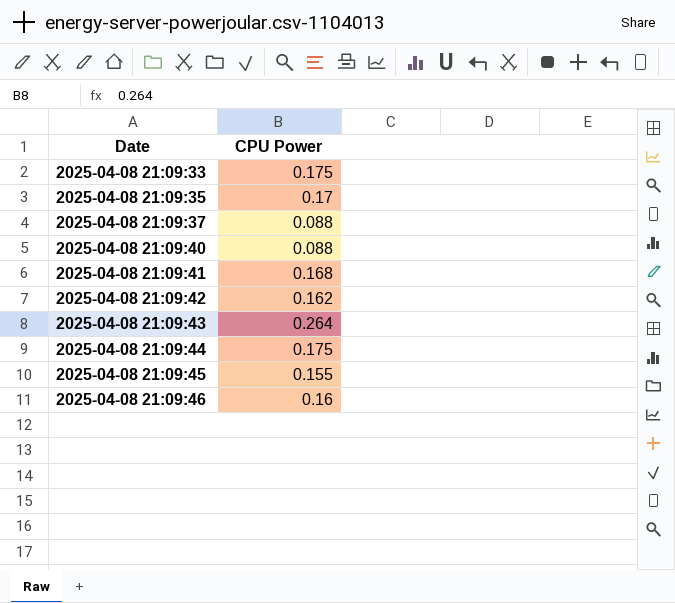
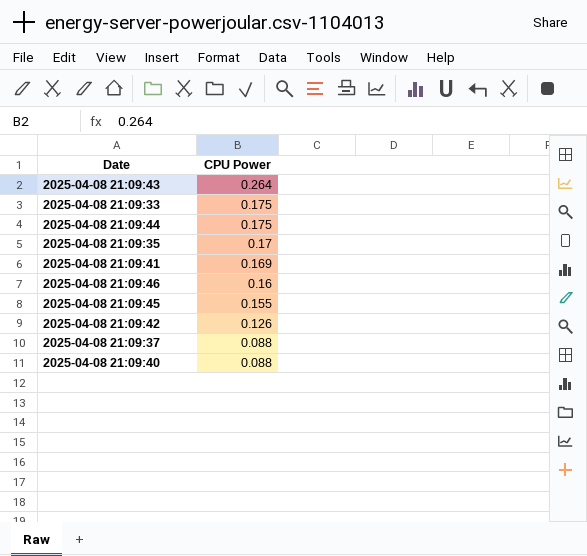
row order: Date ascending -> CPU Power descending
2025-04-08 21:09:41 | CPU Power: 0.168 -> 0.169
2025-04-08 21:09:42 | CPU Power: 0.162 -> 0.126

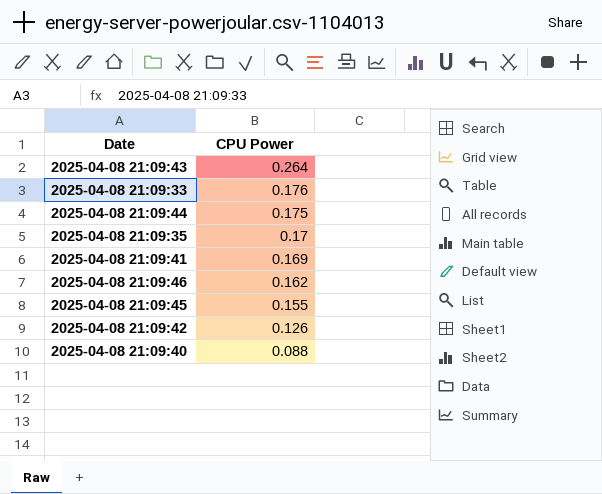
row 2025-04-08 21:09:37: 0.088 -> none
2025-04-08 21:09:33 | CPU Power: 0.175 -> 0.176
2025-04-08 21:09:46 | CPU Power: 0.16 -> 0.162

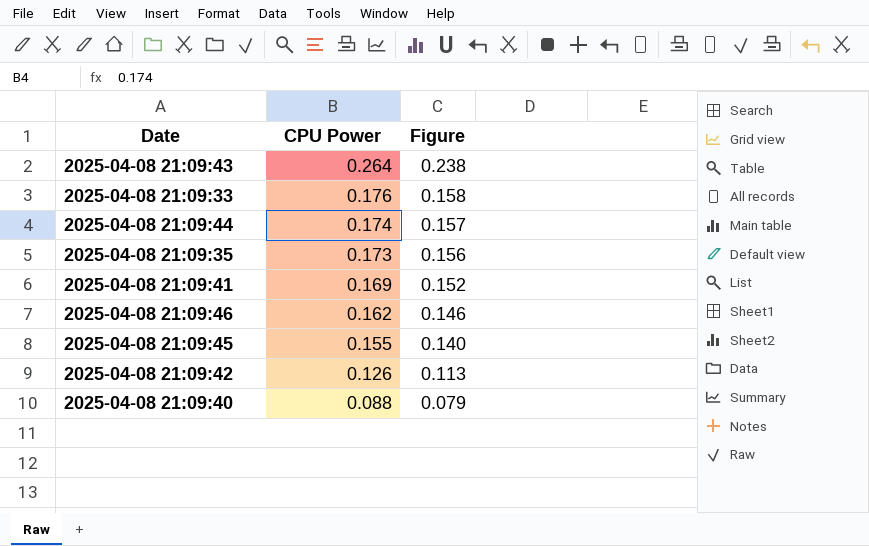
column Figure | formula: none -> [CPU Power] * 0.9
2025-04-08 21:09:44 | CPU Power: 0.175 -> 0.174
2025-04-08 21:09:35 | CPU Power: 0.17 -> 0.173

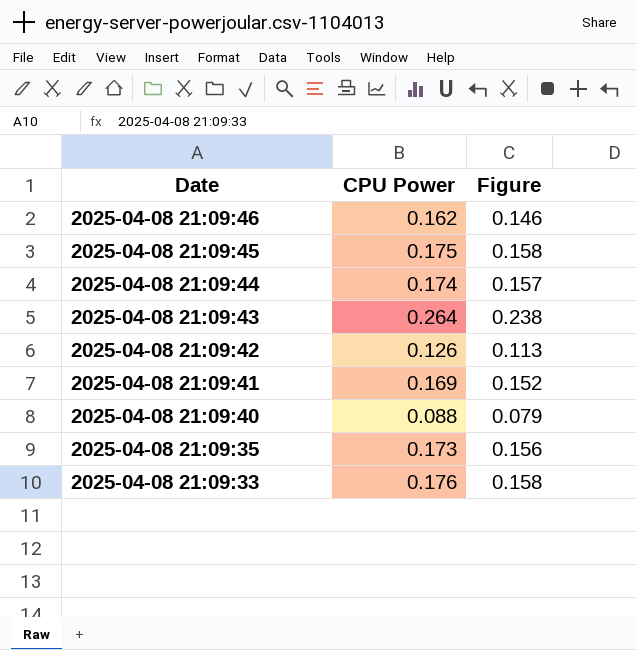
row order: CPU Power descending -> Date descending
2025-04-08 21:09:45 | CPU Power: 0.155 -> 0.175
2025-04-08 21:09:45 | Figure: 0.140 -> 0.158

